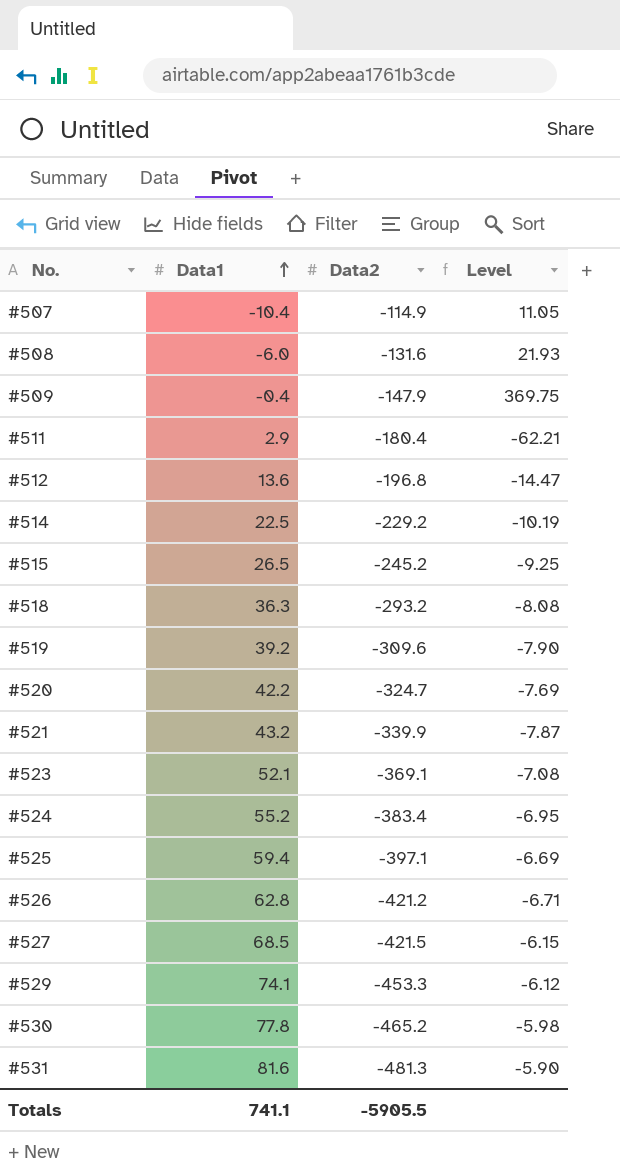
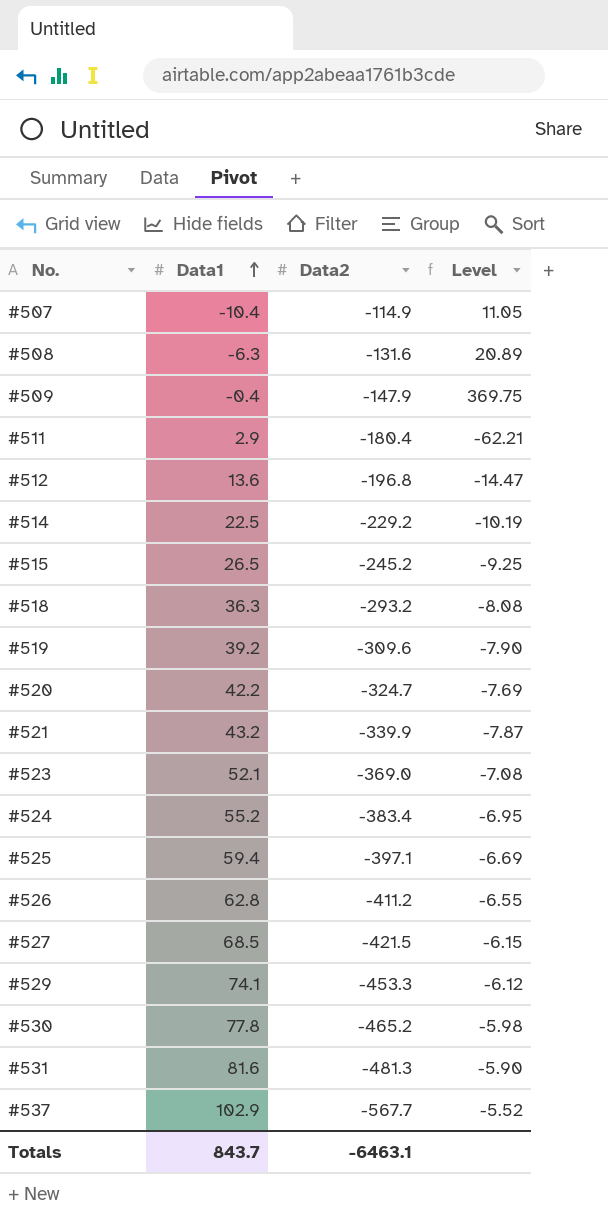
#508 | Data1: -6.0 -> -6.3
#508 | Level: 21.93 -> 20.89
#523 | Data2: -369.1 -> -369.0
#526 | Data2: -421.2 -> -411.2
#526 | Level: -6.71 -> -6.55
row #537: none -> 102.9 | -567.7 | -5.52
Totals | Data1: 741.1 -> 843.7
Totals | Data2: -5905.5 -> -6463.1

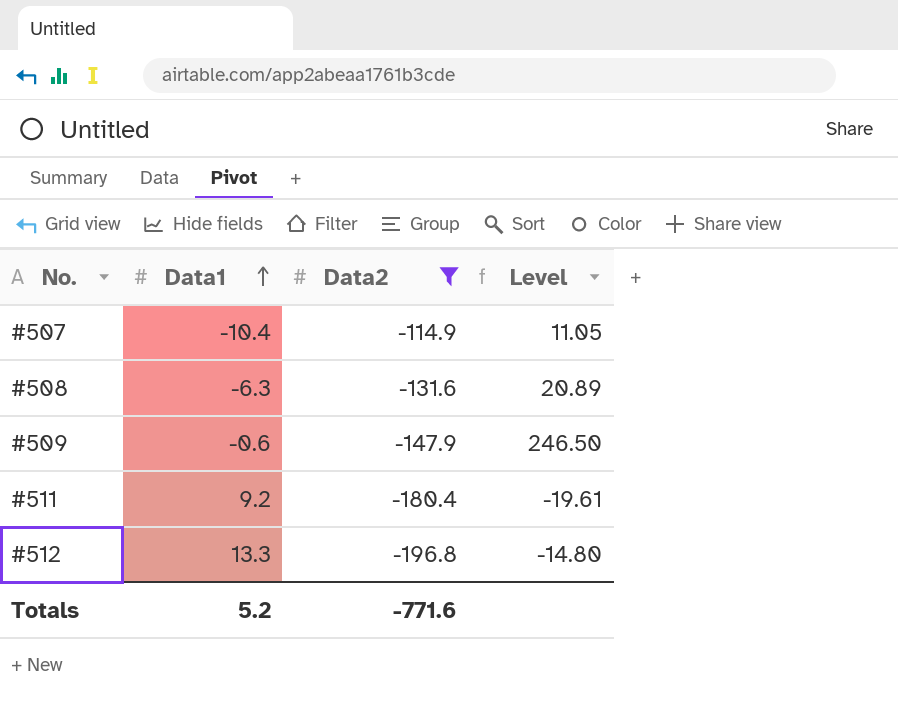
filter: none -> Data2 >= -196.8
#509 | Data1: -0.4 -> -0.6
#509 | Level: 369.75 -> 246.50
#511 | Data1: 2.9 -> 9.2
#511 | Level: -62.21 -> -19.61
#512 | Data1: 13.6 -> 13.3
#512 | Level: -14.47 -> -14.80
Totals | Data1: 843.7 -> 5.2
Totals | Data2: -6463.1 -> -771.6

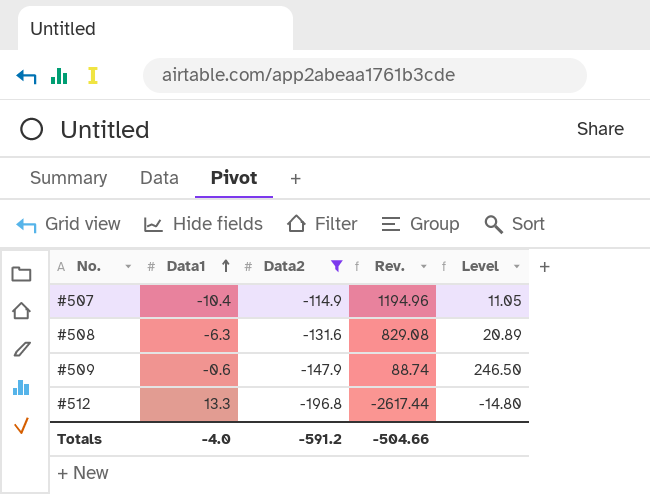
column Rev. | formula: none -> [Data1] * [Data2]
row #511: 9.2 | -180.4 | -19.61 -> none
Totals | Data1: 5.2 -> -4.0
Totals | Data2: -771.6 -> -591.2

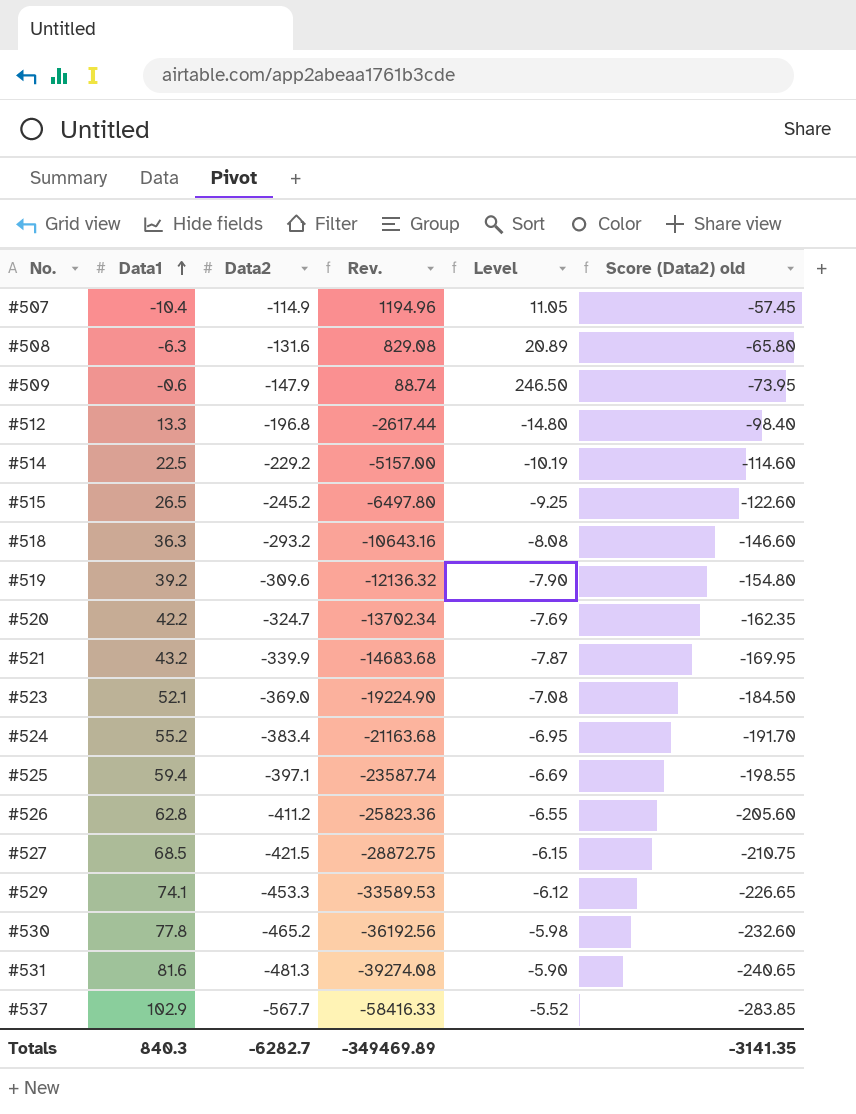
filter: Data2 >= -196.8 -> none
column Score (Data2) old | formula: none -> [Data2] * 0.5
Totals | Data1: -4.0 -> 840.3
Totals | Data2: -591.2 -> -6282.7
Totals | Rev.: -504.66 -> -349469.89

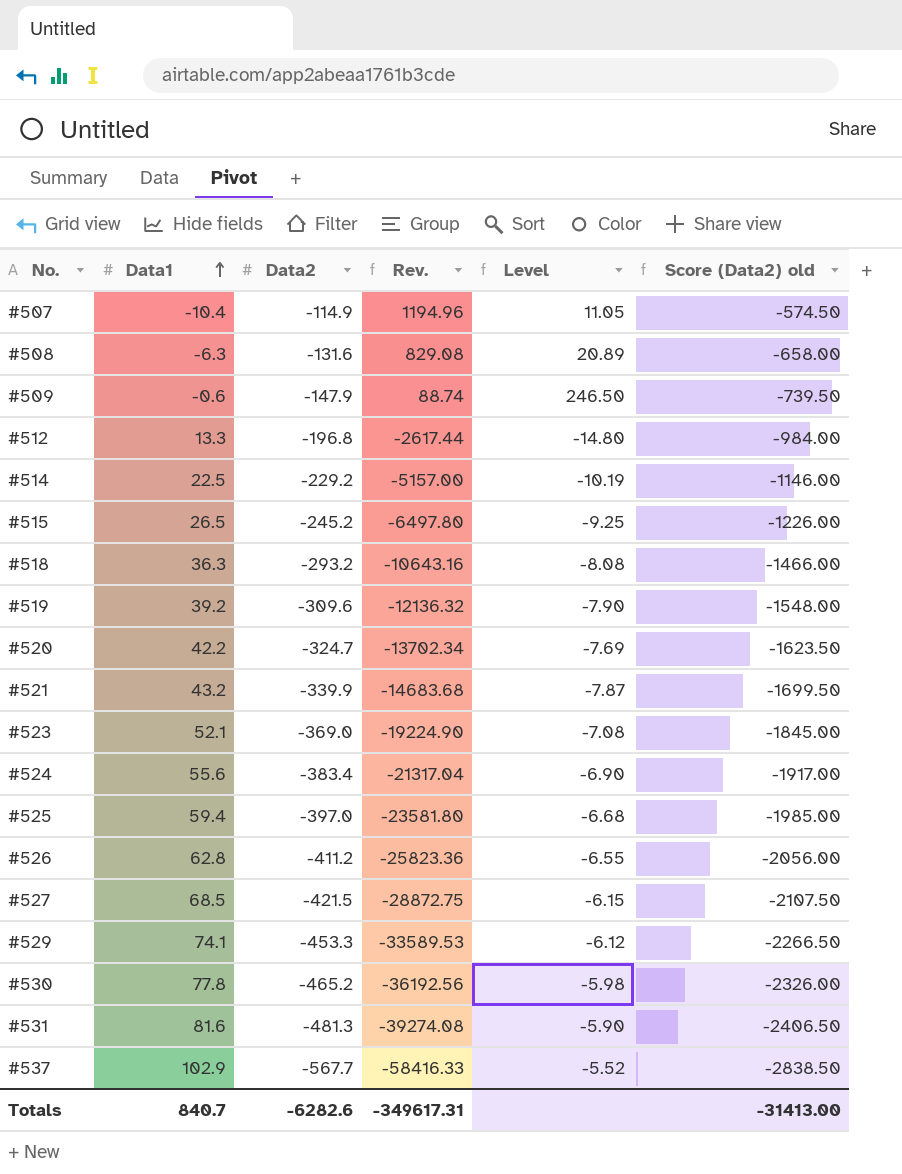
column Score (Data2) old | formula: [Data2] * 0.5 -> [Data2] * 5
#524 | Data1: 55.2 -> 55.6
#524 | Rev.: -21163.68 -> -21317.04
#524 | Level: -6.95 -> -6.90
#525 | Data2: -397.1 -> -397.0
#525 | Rev.: -23587.74 -> -23581.80
#525 | Level: -6.69 -> -6.68
Totals | Data1: 840.3 -> 840.7
Totals | Data2: -6282.7 -> -6282.6
Totals | Rev.: -349469.89 -> -349617.31
Totals | Score (Data2) old: -3141.35 -> -31413.00

